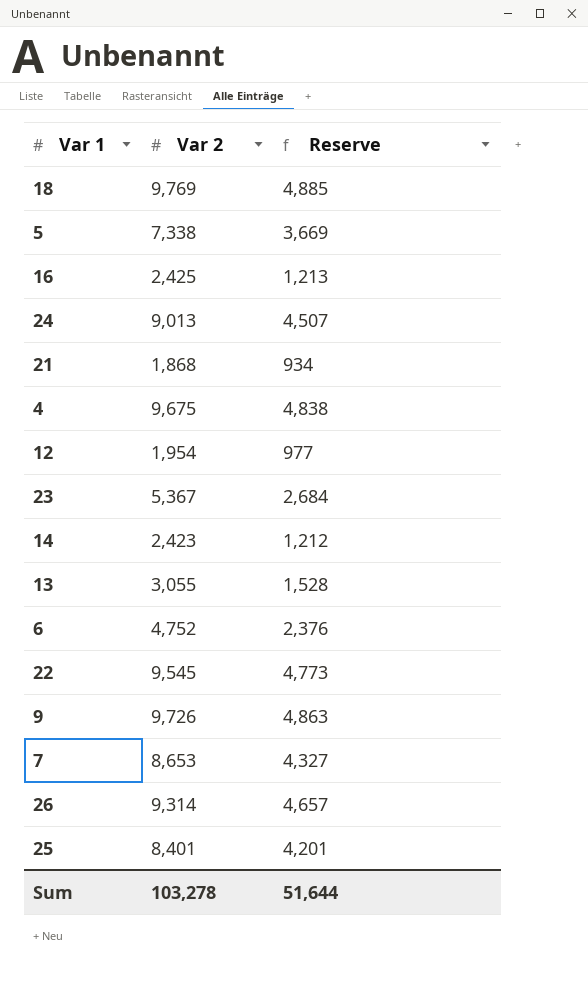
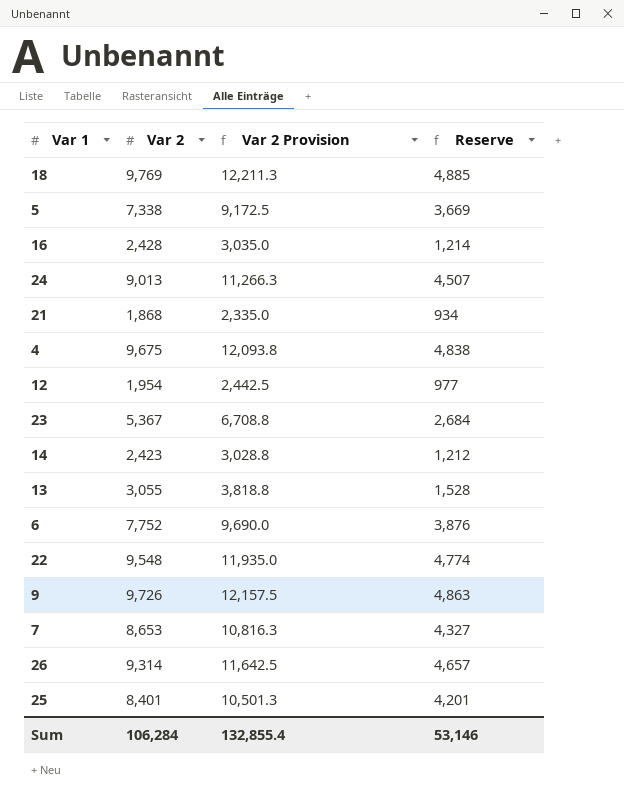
column Var 2 Provision | formula: none -> [Var 2] * 1.25
16 | Var 2: 2,425 -> 2,428
16 | Reserve: 1,213 -> 1,214
6 | Var 2: 4,752 -> 7,752
6 | Reserve: 2,376 -> 3,876
22 | Var 2: 9,545 -> 9,548
22 | Reserve: 4,773 -> 4,774
Sum | Var 2: 103,278 -> 106,284
Sum | Reserve: 51,644 -> 53,146

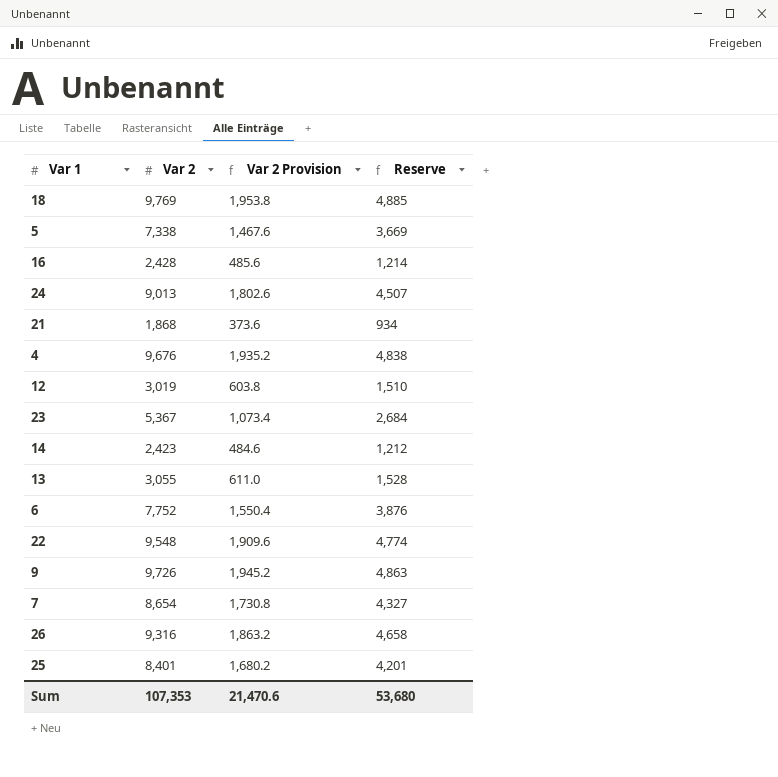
column Var 2 Provision | formula: [Var 2] * 1.25 -> [Var 2] * 0.2
4 | Var 2: 9,675 -> 9,676
12 | Var 2: 1,954 -> 3,019
12 | Reserve: 977 -> 1,510
7 | Var 2: 8,653 -> 8,654
26 | Var 2: 9,314 -> 9,316
26 | Reserve: 4,657 -> 4,658
Sum | Var 2: 106,284 -> 107,353
Sum | Var 2 Provision: 132,855.4 -> 21,470.6
Sum | Reserve: 53,146 -> 53,680

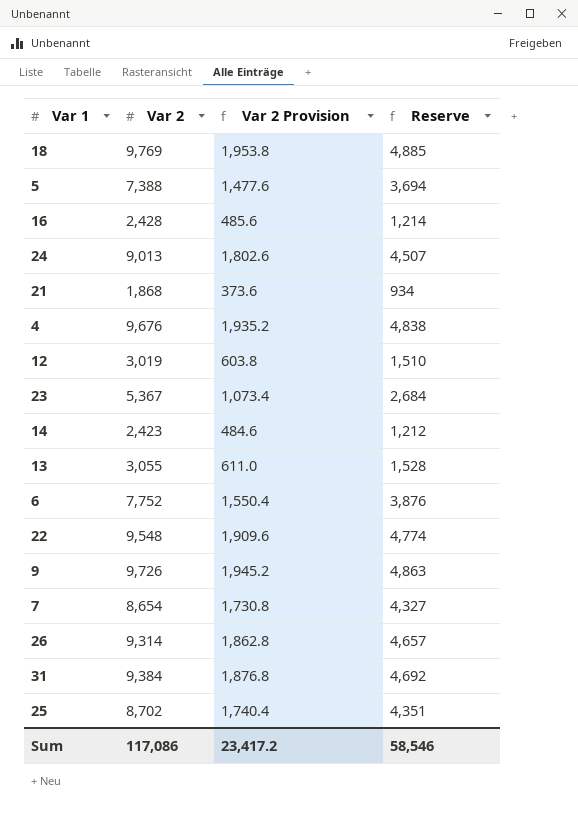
5 | Var 2: 7,338 -> 7,388
5 | Var 2 Provision: 1,467.6 -> 1,477.6
5 | Reserve: 3,669 -> 3,694
26 | Var 2: 9,316 -> 9,314
26 | Var 2 Provision: 1,863.2 -> 1,862.8
26 | Reserve: 4,658 -> 4,657
row 31: none -> 9,384 | 1,876.8 | 4,692
25 | Var 2: 8,401 -> 8,702
25 | Var 2 Provision: 1,680.2 -> 1,740.4
25 | Reserve: 4,201 -> 4,351
Sum | Var 2: 107,353 -> 117,086
Sum | Var 2 Provision: 21,470.6 -> 23,417.2
Sum | Reserve: 53,680 -> 58,546

